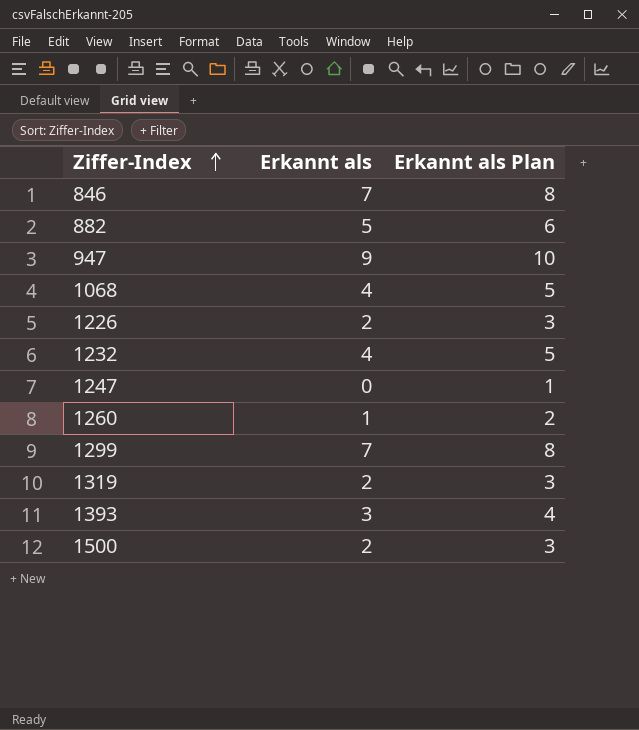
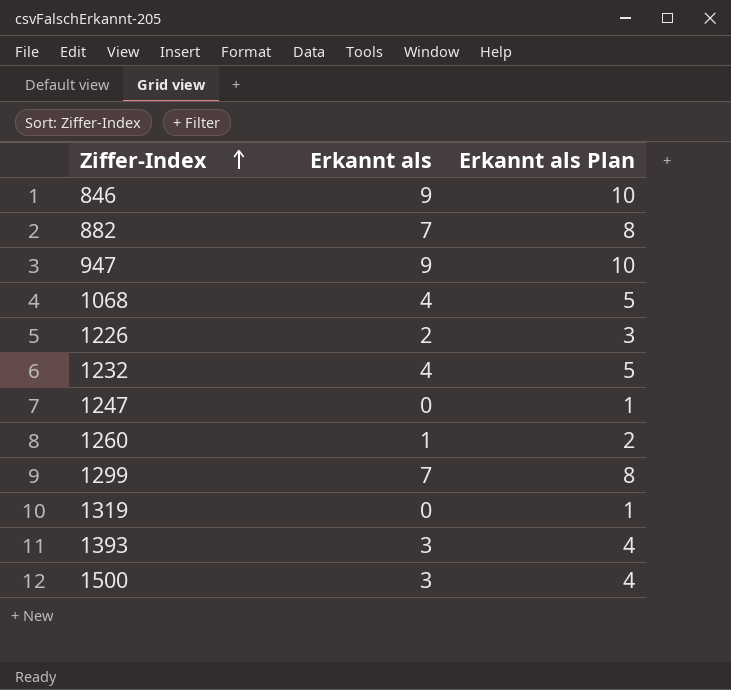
846 | Erkannt als: 7 -> 9
846 | Erkannt als Plan: 8 -> 10
882 | Erkannt als: 5 -> 7
882 | Erkannt als Plan: 6 -> 8
1319 | Erkannt als: 2 -> 0
1319 | Erkannt als Plan: 3 -> 1
1500 | Erkannt als: 2 -> 3
1500 | Erkannt als Plan: 3 -> 4

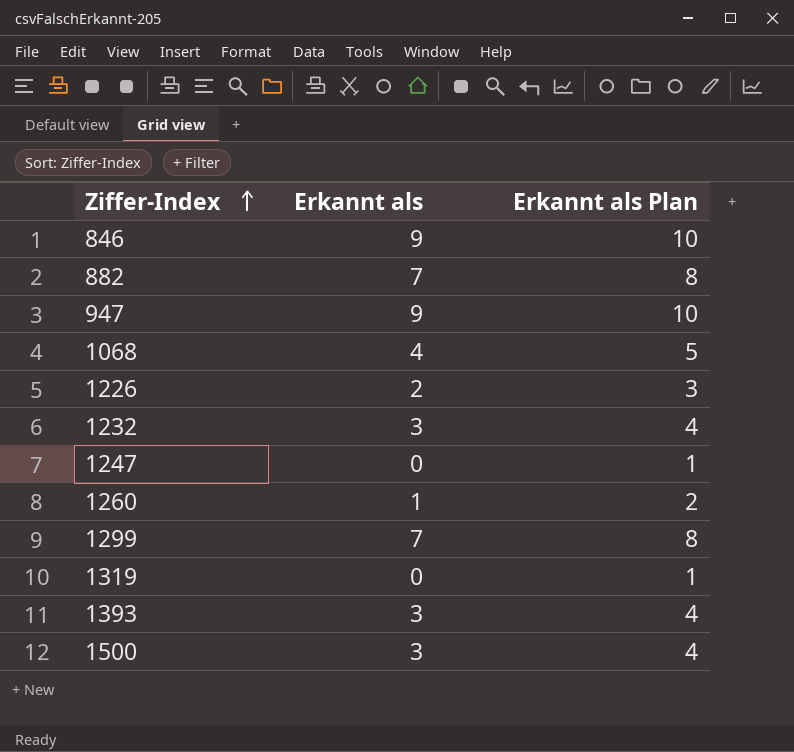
1232 | Erkannt als: 4 -> 3
1232 | Erkannt als Plan: 5 -> 4

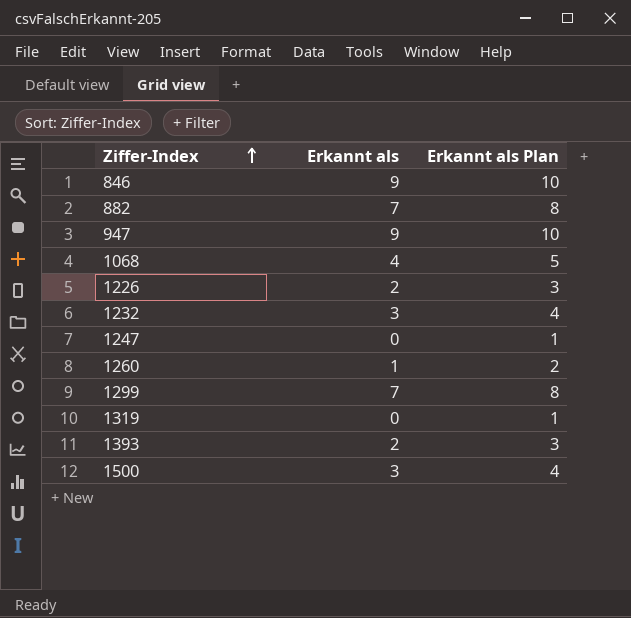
1393 | Erkannt als: 3 -> 2
1393 | Erkannt als Plan: 4 -> 3

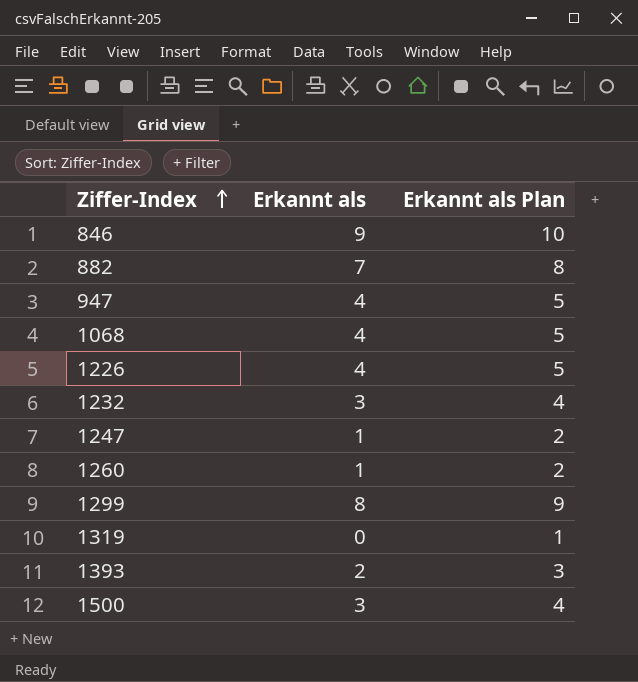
947 | Erkannt als: 9 -> 4
947 | Erkannt als Plan: 10 -> 5
1226 | Erkannt als: 2 -> 4
1226 | Erkannt als Plan: 3 -> 5
1247 | Erkannt als: 0 -> 1
1247 | Erkannt als Plan: 1 -> 2
1299 | Erkannt als: 7 -> 8
1299 | Erkannt als Plan: 8 -> 9

